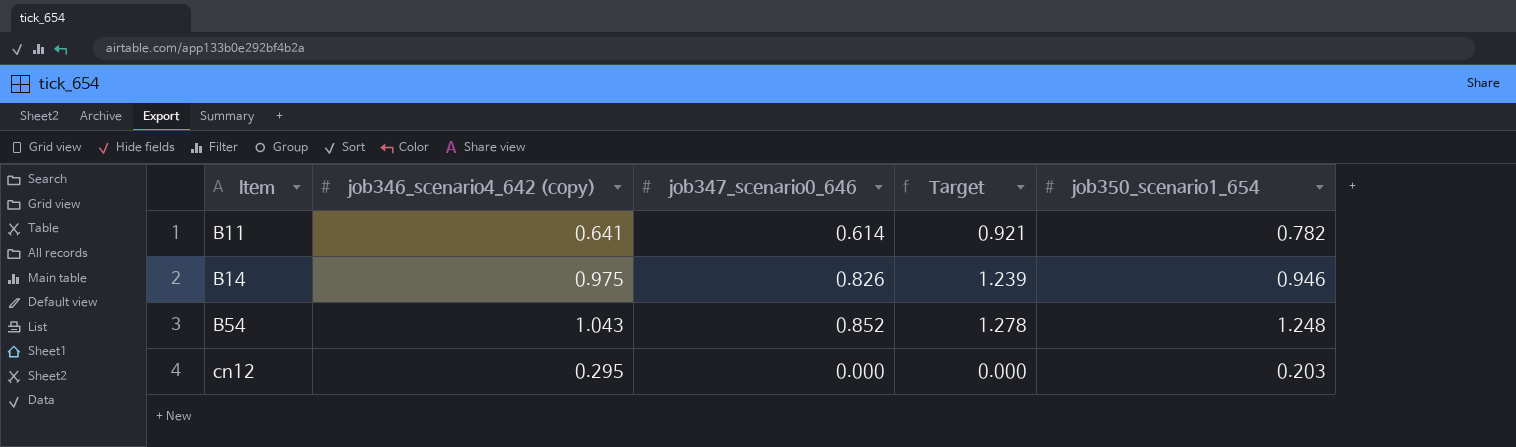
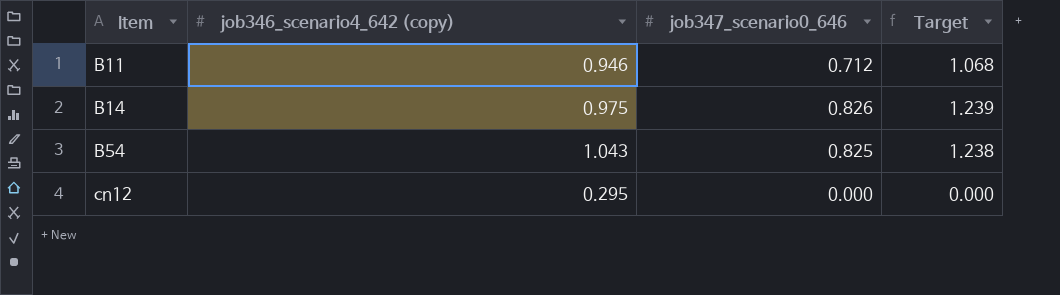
column job350_scenario1_654 | position: 5 -> none
B11 | job346_scenario4_642 (copy): 0.641 -> 0.946
B11 | job347_scenario0_646: 0.614 -> 0.712
B11 | Target: 0.921 -> 1.068
B54 | job347_scenario0_646: 0.852 -> 0.825
B54 | Target: 1.278 -> 1.238

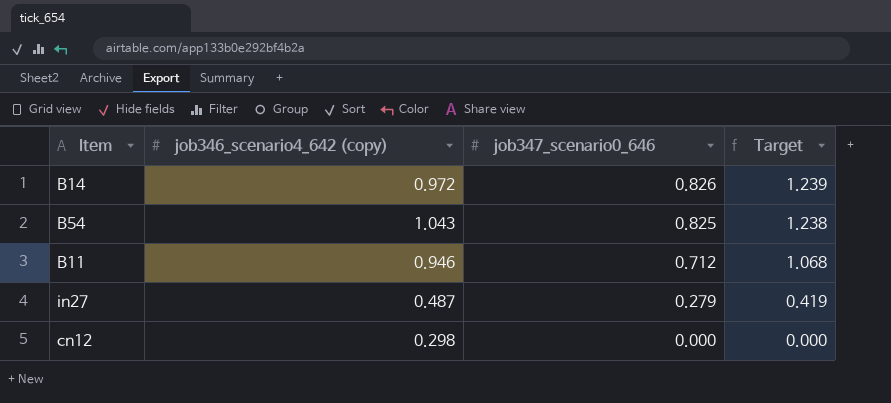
row order: Item ascending -> job347_scenario0_646 descending
B14 | job346_scenario4_642 (copy): 0.975 -> 0.972
row in27: none -> 0.487 | 0.279 | 0.419
cn12 | job346_scenario4_642 (copy): 0.295 -> 0.298

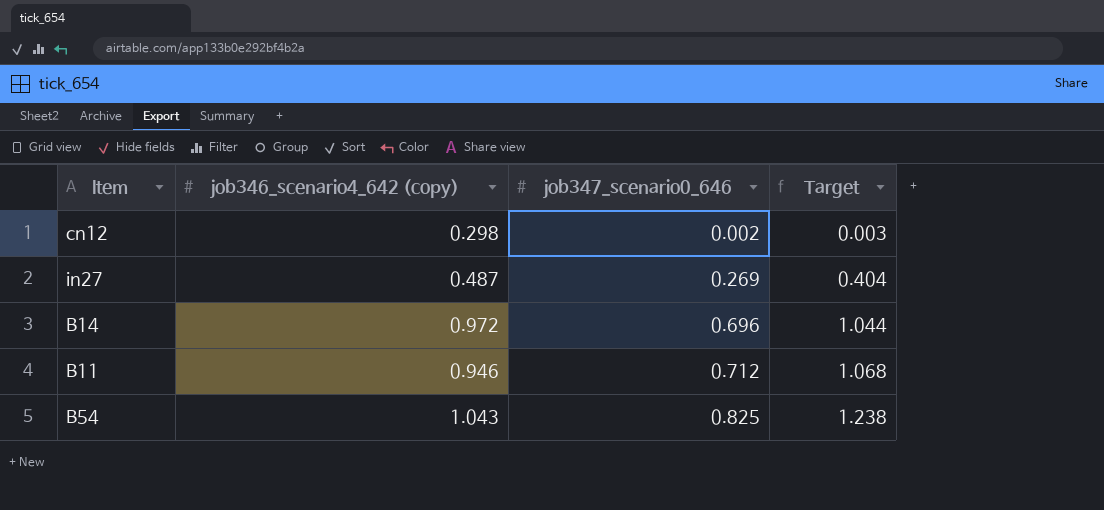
row order: job347_scenario0_646 descending -> job347_scenario0_646 ascending
cn12 | job347_scenario0_646: 0.000 -> 0.002
cn12 | Target: 0.000 -> 0.003
in27 | job347_scenario0_646: 0.279 -> 0.269
in27 | Target: 0.419 -> 0.404
B14 | job347_scenario0_646: 0.826 -> 0.696
B14 | Target: 1.239 -> 1.044

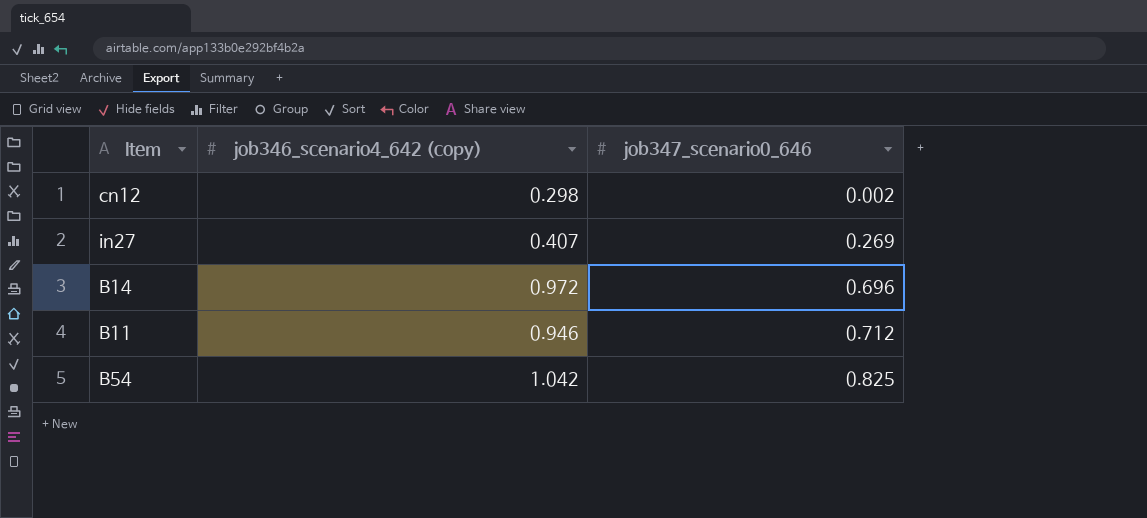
column Target | formula: [job347_scenario0_646] * 1.5 -> none
in27 | job346_scenario4_642 (copy): 0.487 -> 0.407
B54 | job346_scenario4_642 (copy): 1.043 -> 1.042

